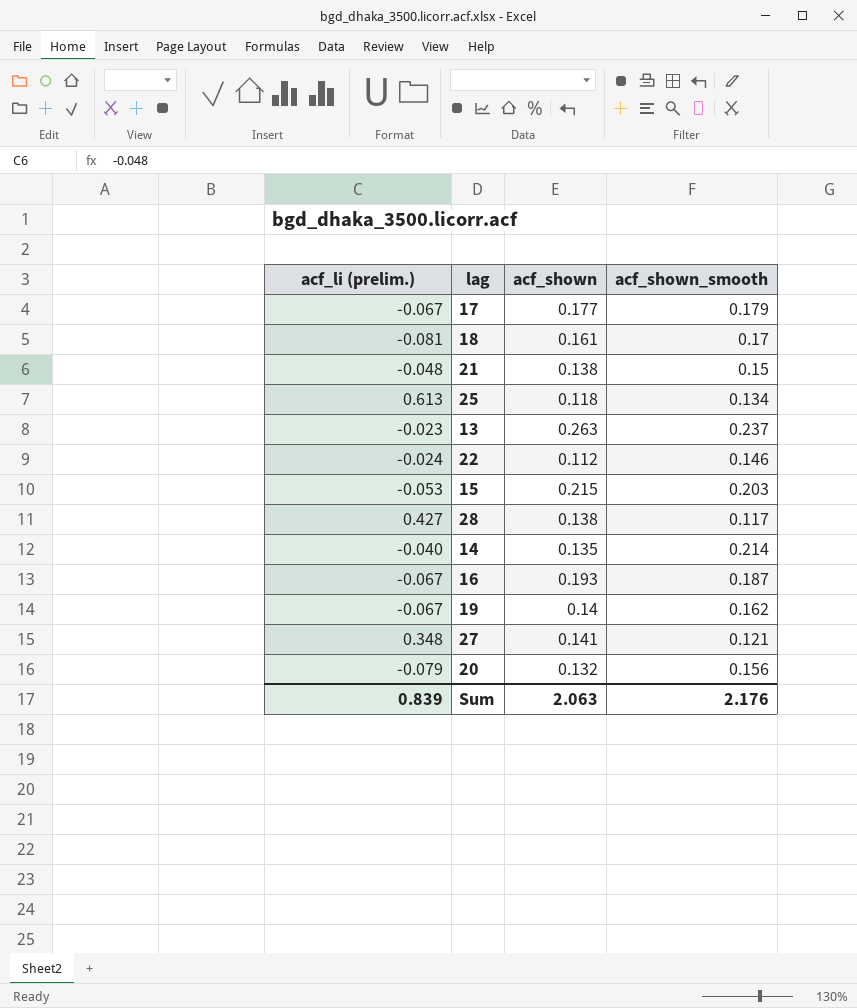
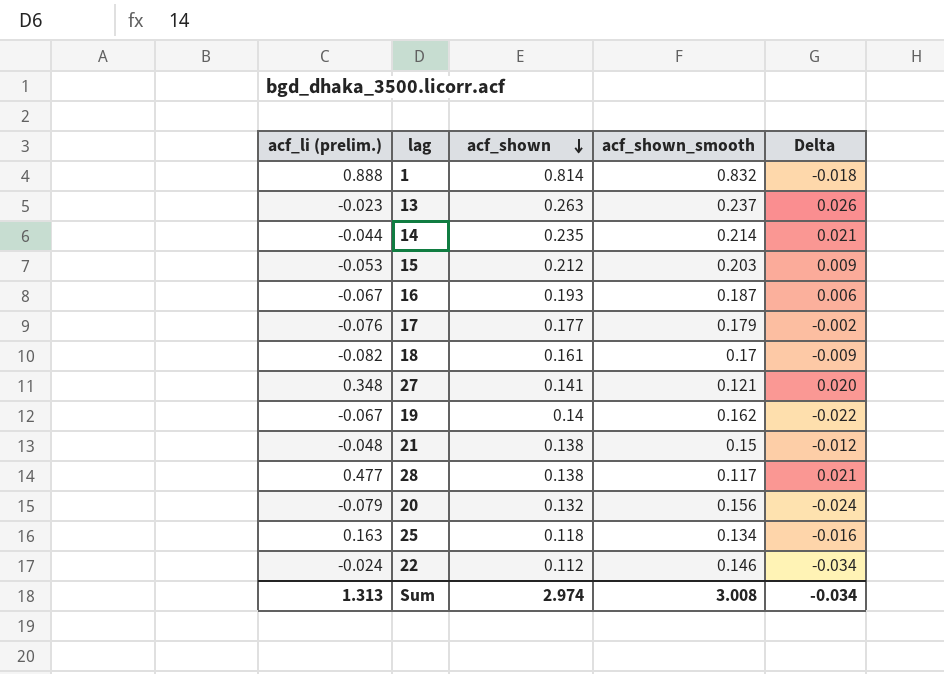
row order: none -> acf_shown descending
column Delta | formula: none -> [acf_shown] - [acf_shown_smooth]
row 1: none -> 0.888 | 0.814 | 0.832 | -0.018
14 | acf_li (prelim.): -0.040 -> -0.044
14 | acf_shown: 0.135 -> 0.235
15 | acf_shown: 0.215 -> 0.212
17 | acf_li (prelim.): -0.067 -> -0.076
18 | acf_li (prelim.): -0.081 -> -0.082
28 | acf_li (prelim.): 0.427 -> 0.477
25 | acf_li (prelim.): 0.613 -> 0.163
Sum | acf_li (prelim.): 0.839 -> 1.313
Sum | acf_shown: 2.063 -> 2.974
Sum | acf_shown_smooth: 2.176 -> 3.008

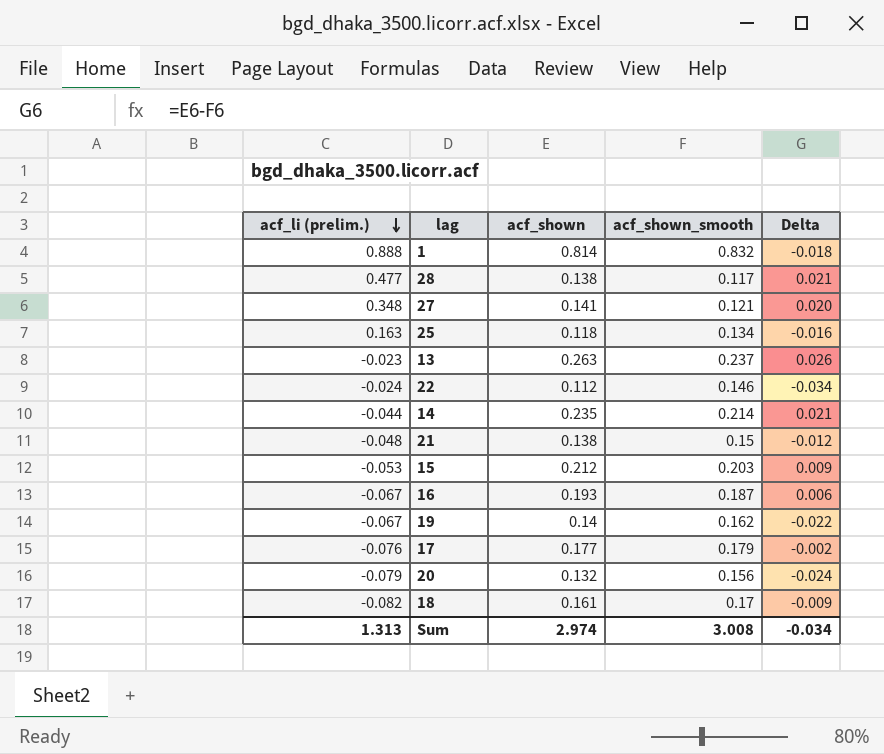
row order: acf_shown descending -> acf_li (prelim.) descending

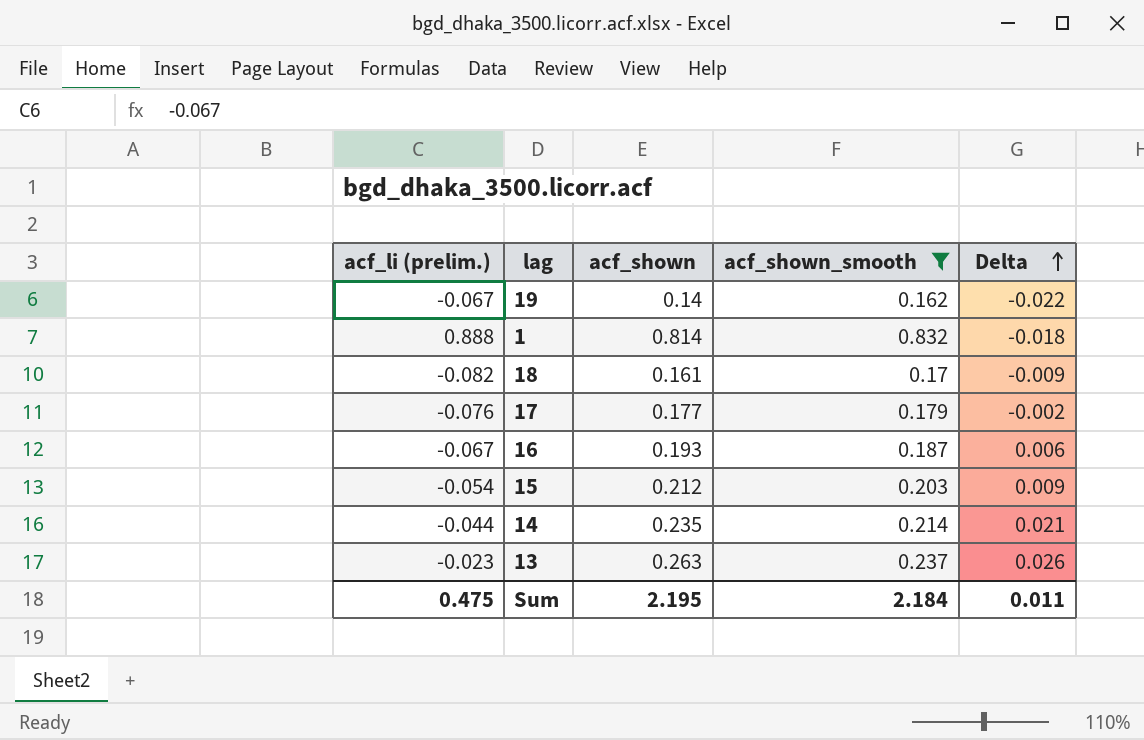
filter: none -> acf_shown_smooth >= 0.162
row order: acf_li (prelim.) descending -> Delta ascending
15 | acf_li (prelim.): -0.053 -> -0.054
Sum | acf_li (prelim.): 1.313 -> 0.475
Sum | acf_shown: 2.974 -> 2.195
Sum | acf_shown_smooth: 3.008 -> 2.184
Sum | Delta: -0.034 -> 0.011

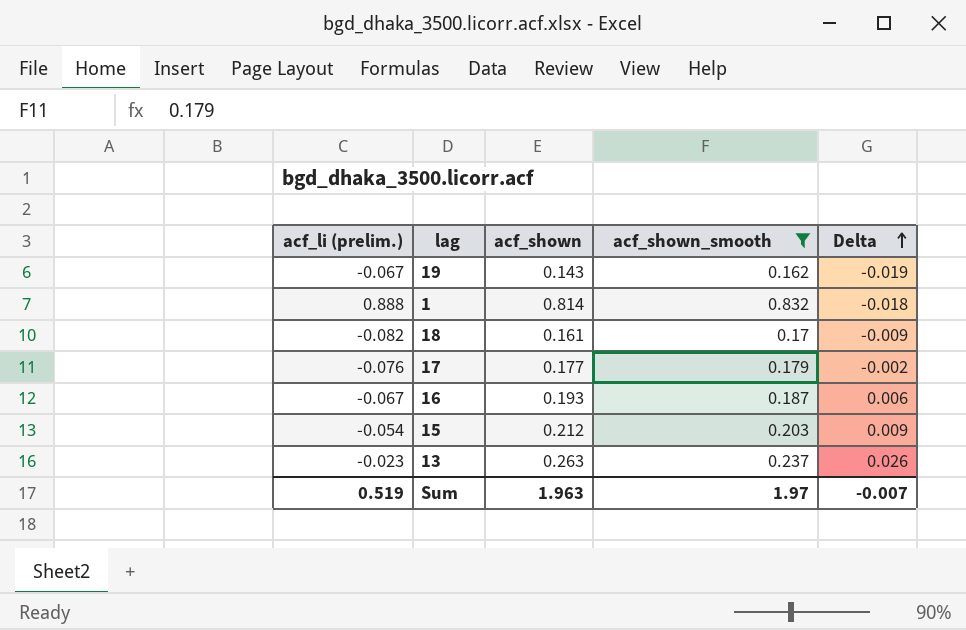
row 14: -0.044 | 0.235 | 0.214 | 0.021 -> none
19 | acf_shown: 0.14 -> 0.143
19 | Delta: -0.022 -> -0.019
Sum | acf_li (prelim.): 0.475 -> 0.519
Sum | acf_shown: 2.195 -> 1.963
Sum | acf_shown_smooth: 2.184 -> 1.97
Sum | Delta: 0.011 -> -0.007

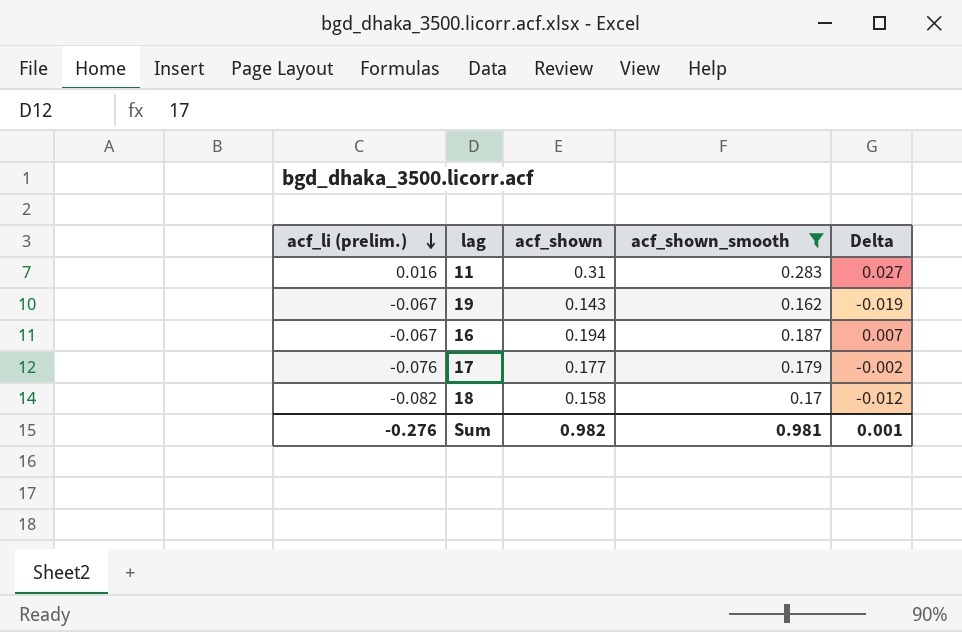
row order: Delta ascending -> acf_li (prelim.) descending
row 1: 0.888 | 0.814 | 0.832 | -0.018 -> none
row 15: -0.054 | 0.212 | 0.203 | 0.009 -> none
row 13: -0.023 | 0.263 | 0.237 | 0.026 -> none
row 11: none -> 0.016 | 0.31 | 0.283 | 0.027
16 | acf_shown: 0.193 -> 0.194
16 | Delta: 0.006 -> 0.007
18 | acf_shown: 0.161 -> 0.158
18 | Delta: -0.009 -> -0.012
Sum | acf_li (prelim.): 0.519 -> -0.276
Sum | acf_shown: 1.963 -> 0.982
Sum | acf_shown_smooth: 1.97 -> 0.981
Sum | Delta: -0.007 -> 0.001

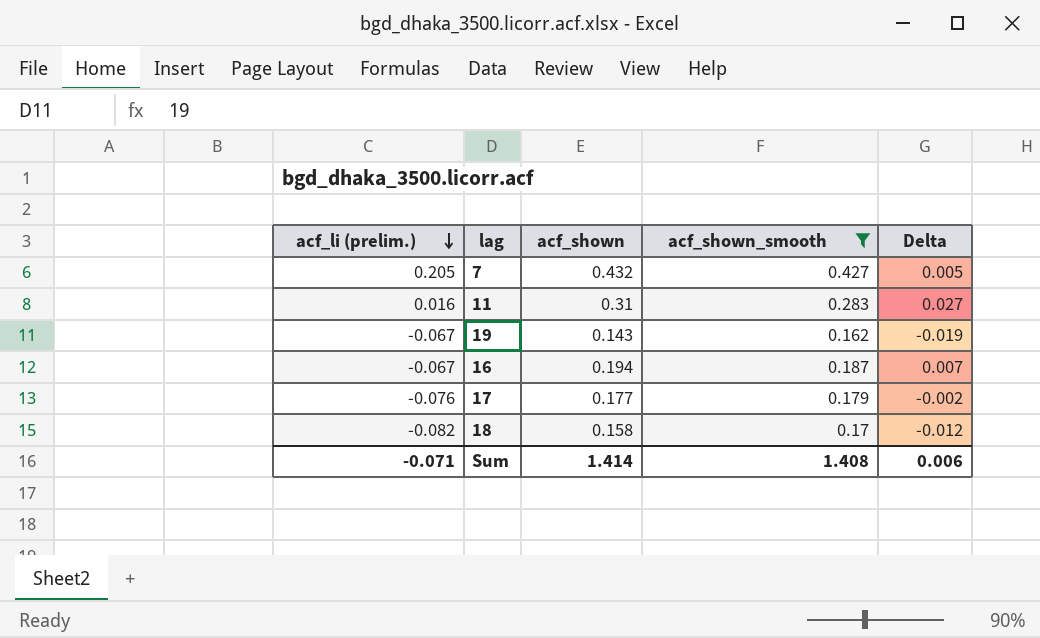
row 7: none -> 0.205 | 0.432 | 0.427 | 0.005
Sum | acf_li (prelim.): -0.276 -> -0.071
Sum | acf_shown: 0.982 -> 1.414
Sum | acf_shown_smooth: 0.981 -> 1.408
Sum | Delta: 0.001 -> 0.006

